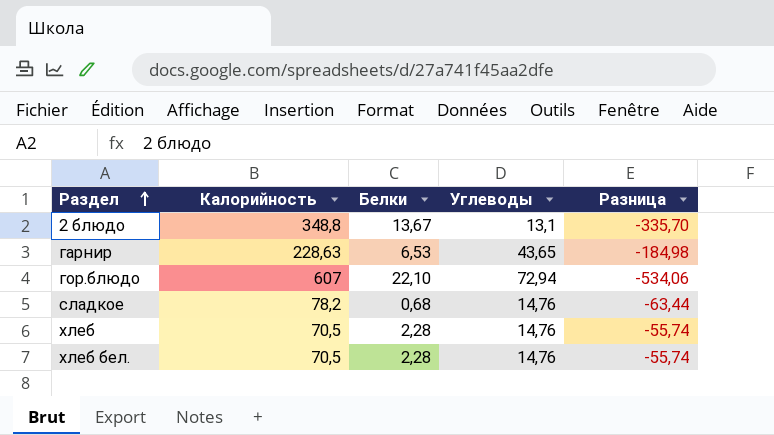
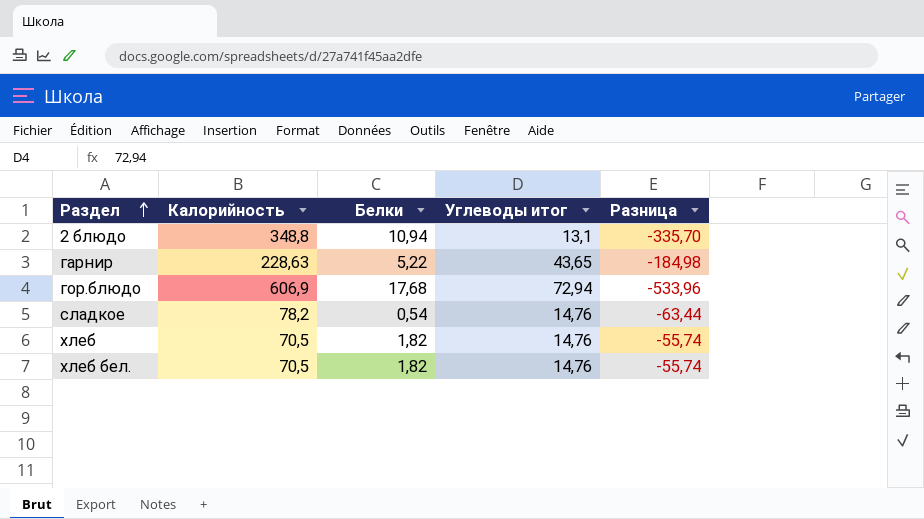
column name: Углеводы -> Углеводы итог
2 блюдо | Белки: 13,67 -> 10,94
гарнир | Белки: 6,53 -> 5,22
гор.блюдо | Калорийность: 607 -> 606,9
гор.блюдо | Белки: 22,10 -> 17,68
гор.блюдо | Разница: -534,06 -> -533,96
сладкое | Белки: 0,68 -> 0,54
хлеб | Белки: 2,28 -> 1,82
хлеб бел. | Белки: 2,28 -> 1,82

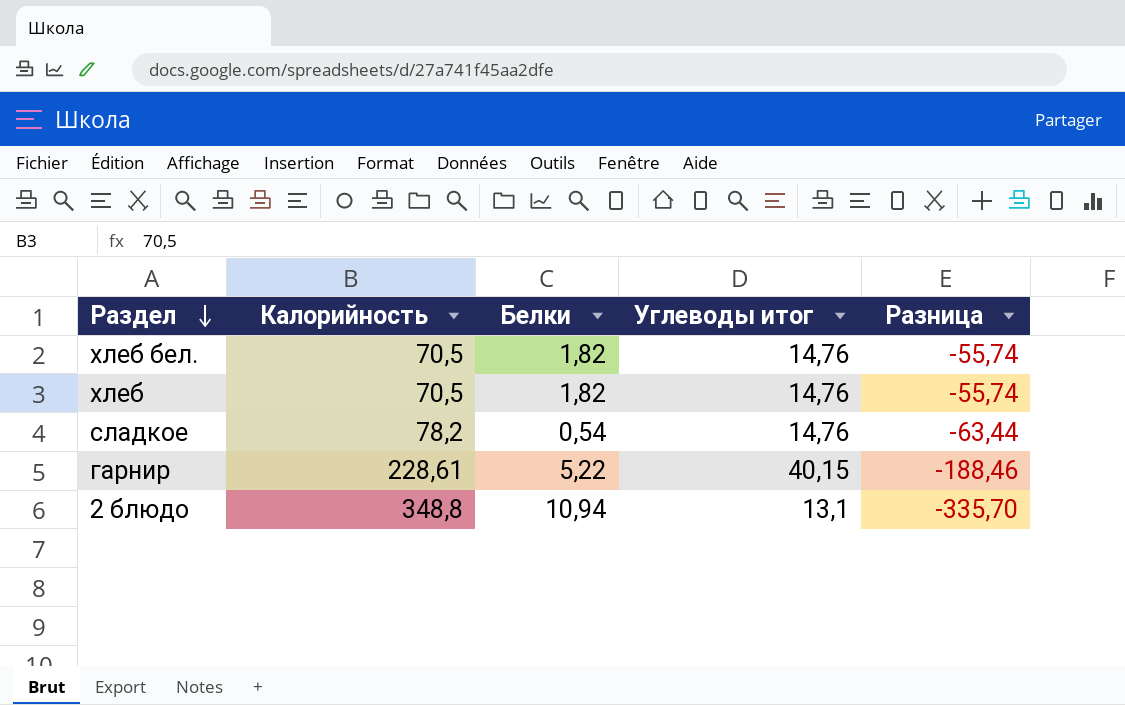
row order: Раздел ascending -> Раздел descending
row гор.блюдо: 606,9 | 17,68 | 72,94 | -533,96 -> none
гарнир | Калорийность: 228,63 -> 228,61
гарнир | Углеводы итог: 43,65 -> 40,15
гарнир | Разница: -184,98 -> -188,46

